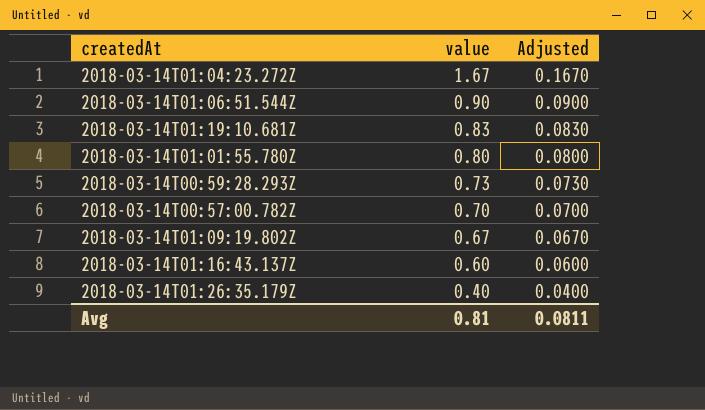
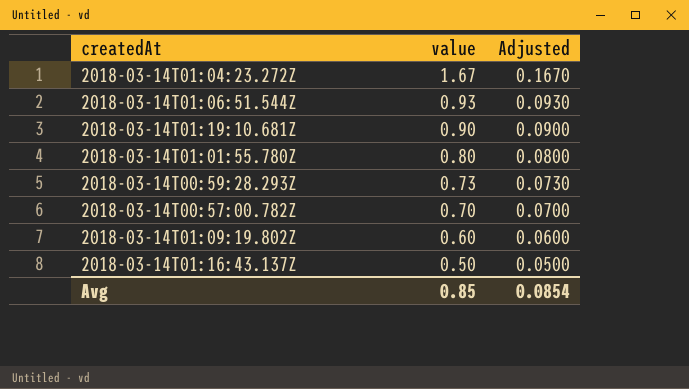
row 2018-03-14T01:26:35.179Z: 0.40 | 0.0400 -> none
2018-03-14T01:06:51.544Z | value: 0.90 -> 0.93
2018-03-14T01:06:51.544Z | Adjusted: 0.0900 -> 0.0930
2018-03-14T01:19:10.681Z | value: 0.83 -> 0.90
2018-03-14T01:19:10.681Z | Adjusted: 0.0830 -> 0.0900
2018-03-14T01:09:19.802Z | value: 0.67 -> 0.60
2018-03-14T01:09:19.802Z | Adjusted: 0.0670 -> 0.0600
2018-03-14T01:16:43.137Z | value: 0.60 -> 0.50
2018-03-14T01:16:43.137Z | Adjusted: 0.0600 -> 0.0500
Avg | value: 0.81 -> 0.85
Avg | Adjusted: 0.0811 -> 0.0854

